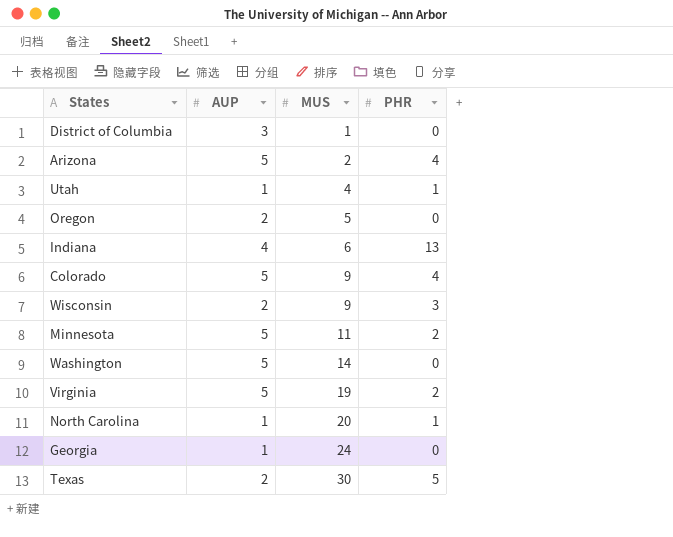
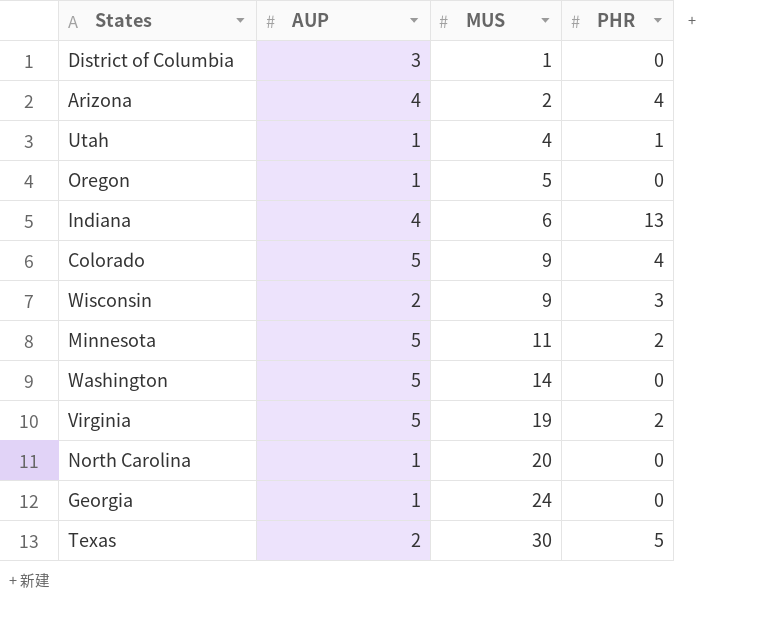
Arizona | AUP: 5 -> 4
Oregon | AUP: 2 -> 1
North Carolina | PHR: 1 -> 0

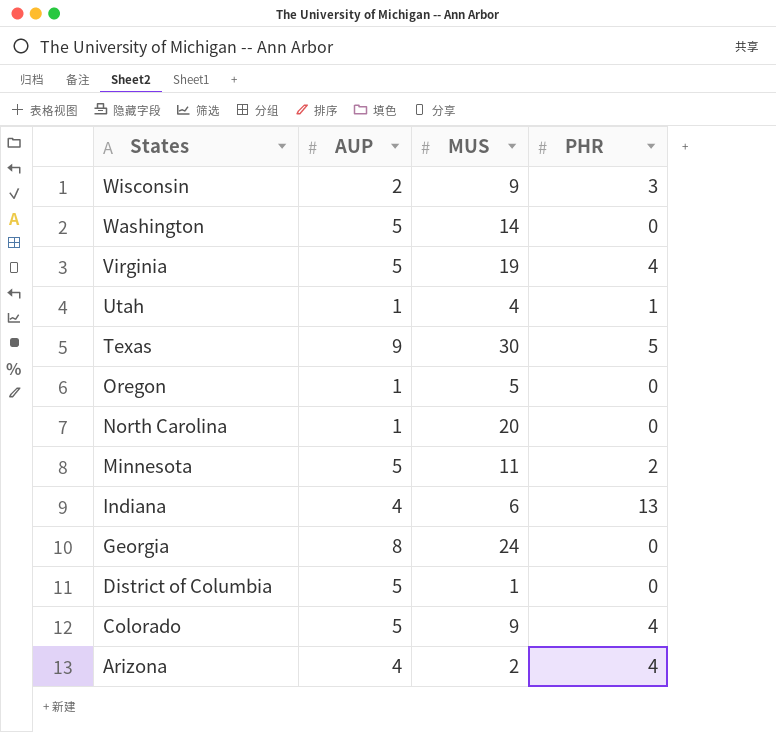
row order: MUS ascending -> States descending
Virginia | PHR: 2 -> 4
Texas | AUP: 2 -> 9
Georgia | AUP: 1 -> 8
District of Columbia | AUP: 3 -> 5

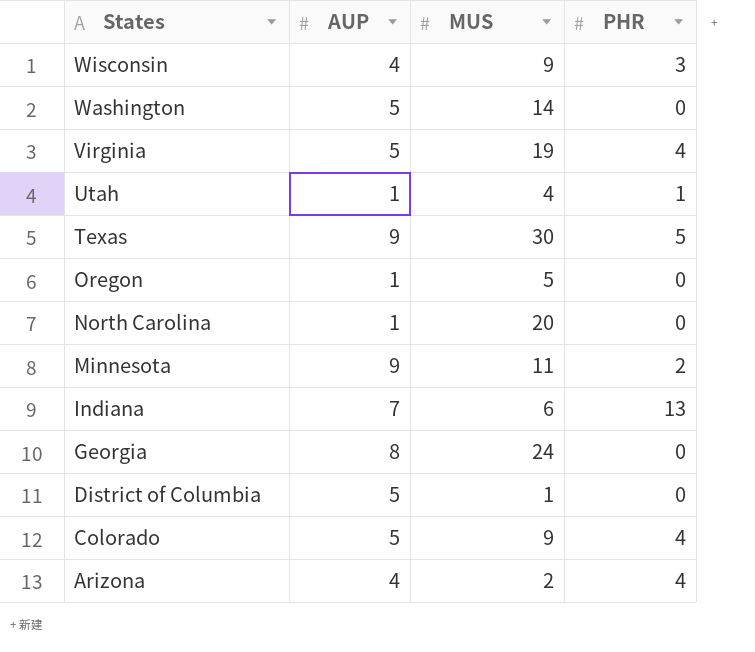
Wisconsin | AUP: 2 -> 4
Minnesota | AUP: 5 -> 9
Indiana | AUP: 4 -> 7

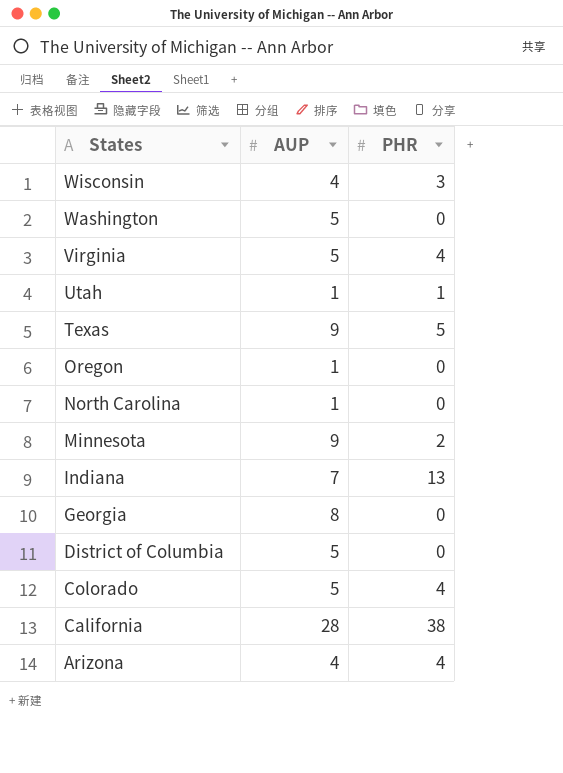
column MUS | position: 3 -> none
row California: none -> 28 | 38

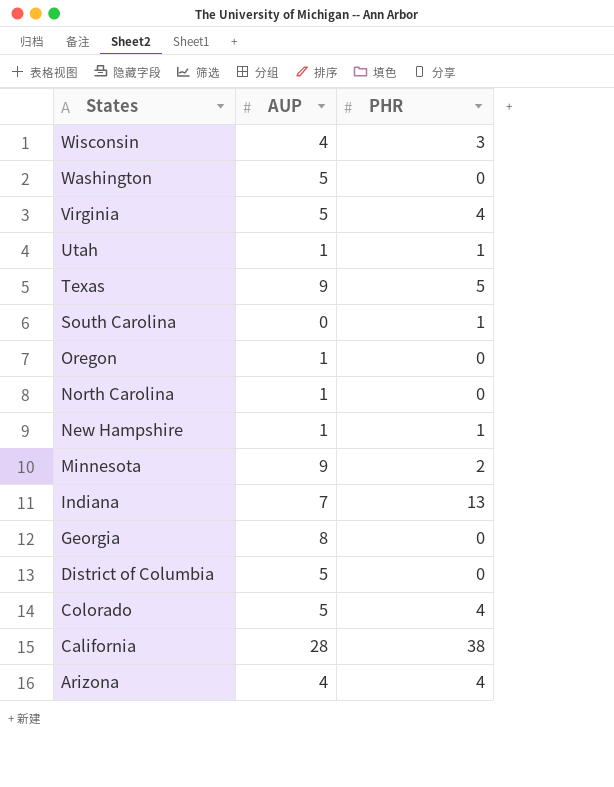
row South Carolina: none -> 0 | 1
row New Hampshire: none -> 1 | 1

